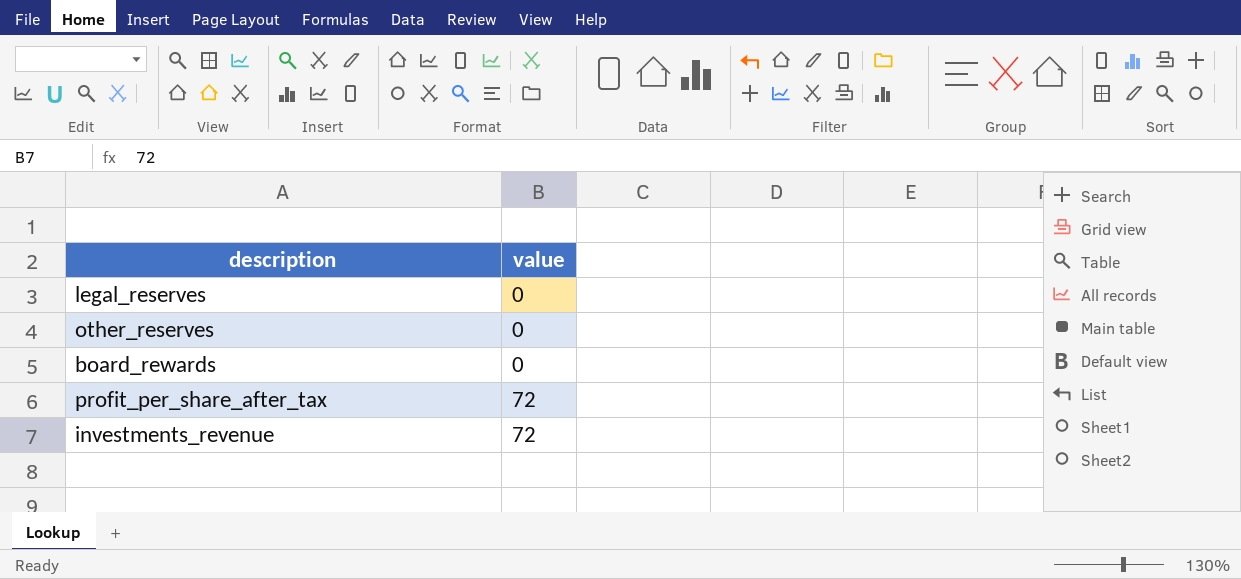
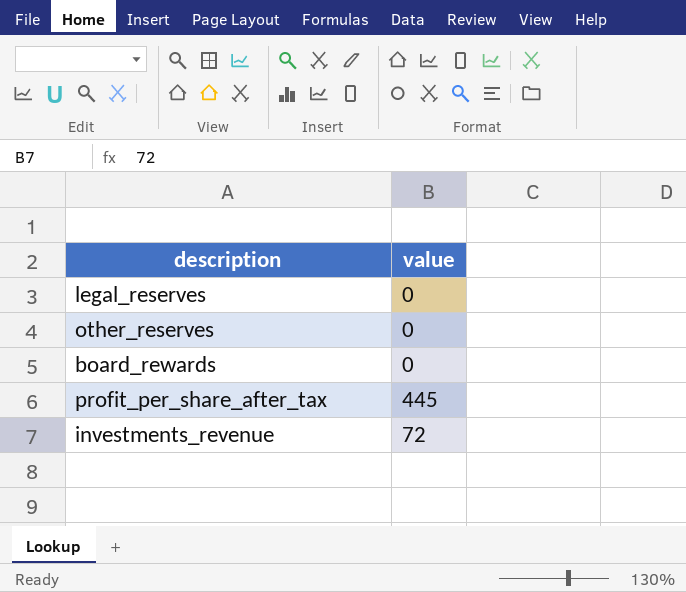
profit_per_share_after_tax | value: 72 -> 445

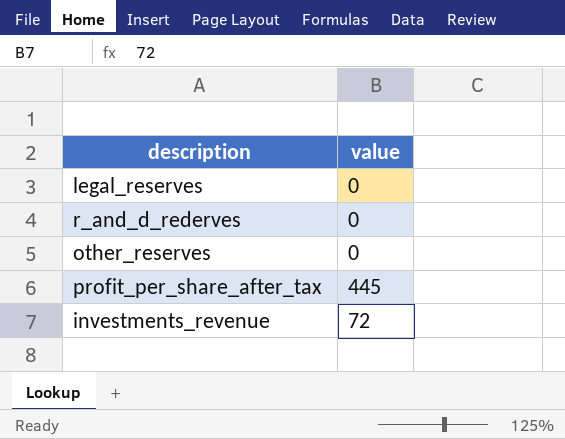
row board_rewards: 0 -> none
row r_and_d_rederves: none -> 0

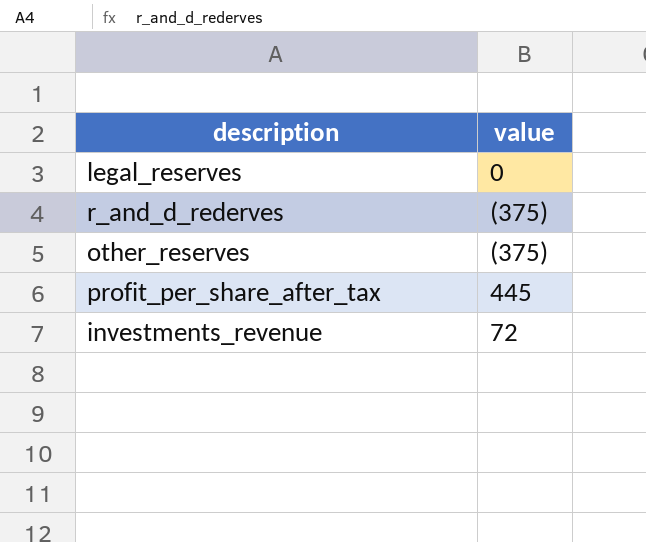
r_and_d_rederves | value: 0 -> (375)
other_reserves | value: 0 -> (375)

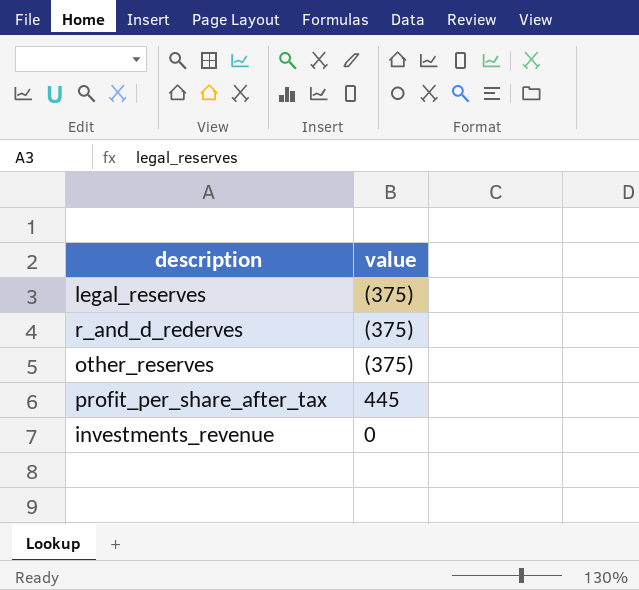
legal_reserves | value: 0 -> (375)
investments_revenue | value: 72 -> 0

